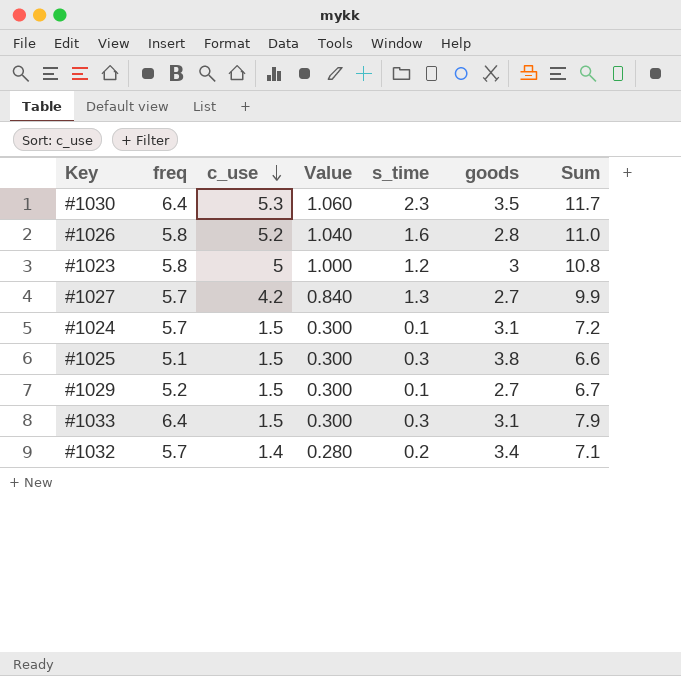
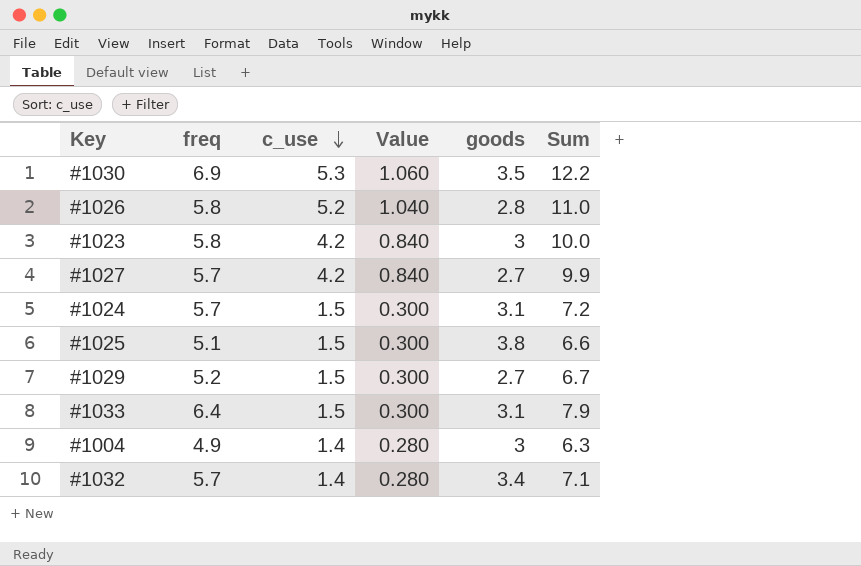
column s_time | position: 5 -> none
#1030 | freq: 6.4 -> 6.9
#1030 | Sum: 11.7 -> 12.2
#1023 | c_use: 5 -> 4.2
#1023 | Value: 1.000 -> 0.840
#1023 | Sum: 10.8 -> 10.0
row #1004: none -> 4.9 | 1.4 | 0.280 | 3 | 6.3

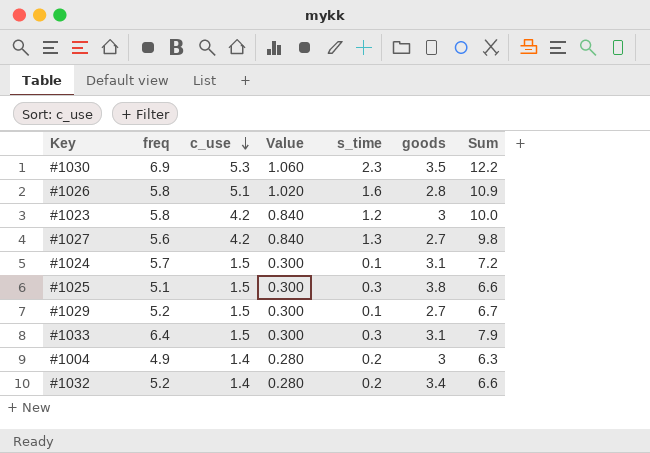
column s_time | position: none -> 5
#1026 | c_use: 5.2 -> 5.1
#1026 | Value: 1.040 -> 1.020
#1026 | Sum: 11.0 -> 10.9
#1027 | freq: 5.7 -> 5.6
#1027 | Sum: 9.9 -> 9.8
#1032 | freq: 5.7 -> 5.2
#1032 | Sum: 7.1 -> 6.6

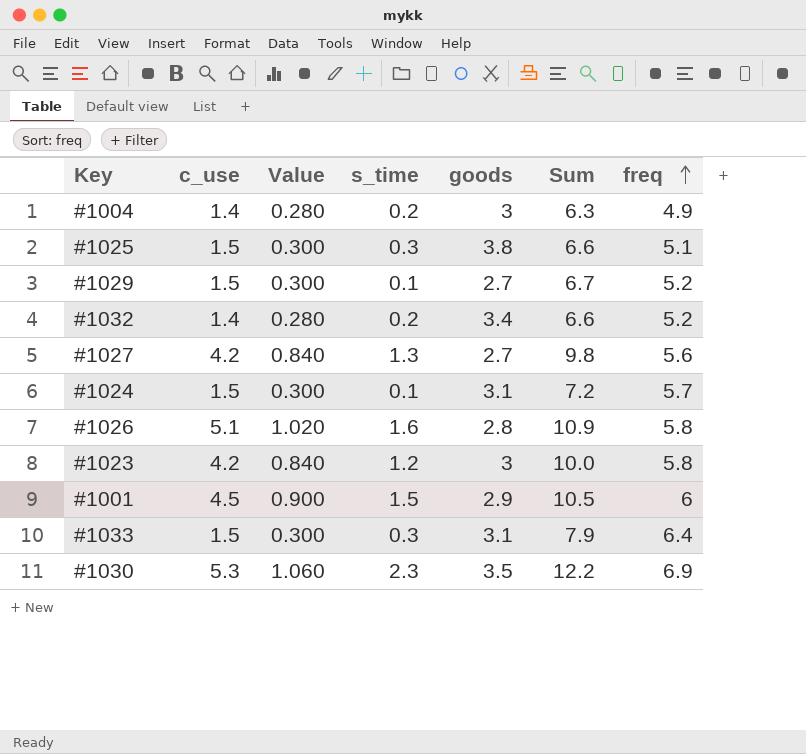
row order: c_use descending -> freq ascending
column freq | position: 2 -> 7
row #1001: none -> 4.5 | 0.900 | 1.5 | 2.9 | 10.5 | 6

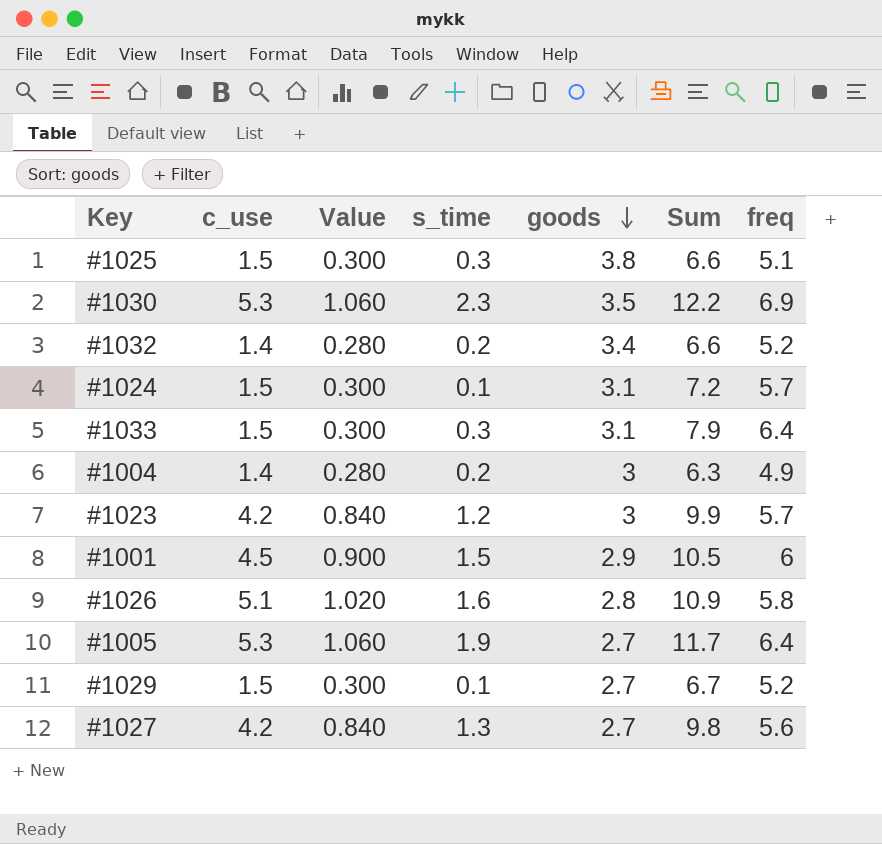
row order: freq ascending -> goods descending
#1023 | Sum: 10.0 -> 9.9
#1023 | freq: 5.8 -> 5.7
row #1005: none -> 5.3 | 1.060 | 1.9 | 2.7 | 11.7 | 6.4

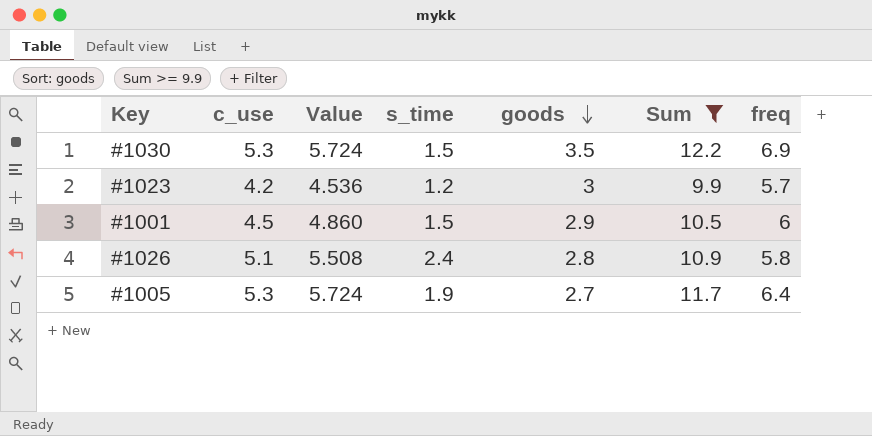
filter: none -> Sum >= 9.9
column Value | formula: [c_use] * 0.2 -> [c_use] * 1.08
#1030 | s_time: 2.3 -> 1.5
#1026 | s_time: 1.6 -> 2.4

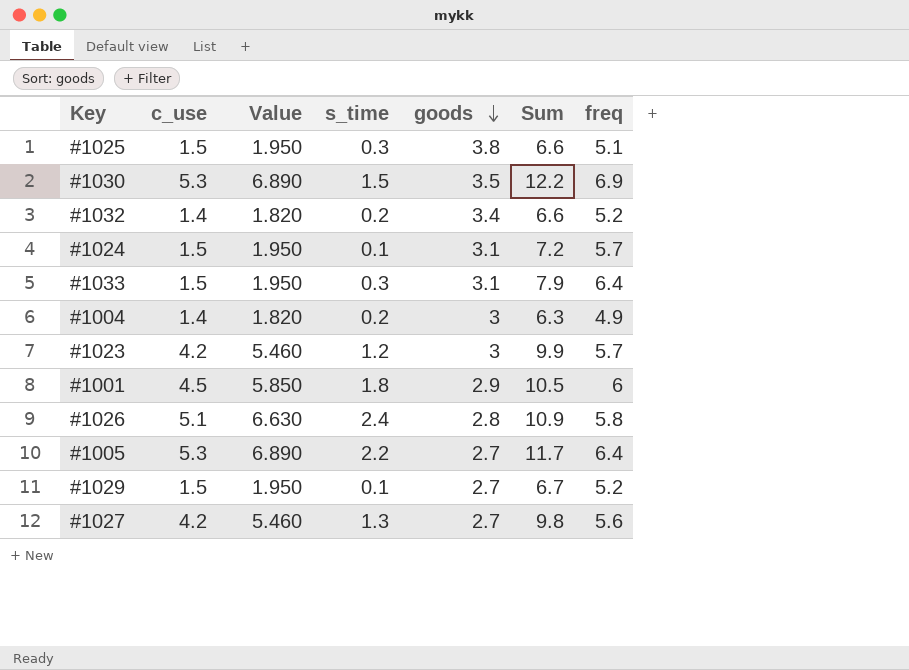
filter: Sum >= 9.9 -> none
column Value | formula: [c_use] * 1.08 -> [c_use] * 1.3
#1001 | s_time: 1.5 -> 1.8
#1005 | s_time: 1.9 -> 2.2

